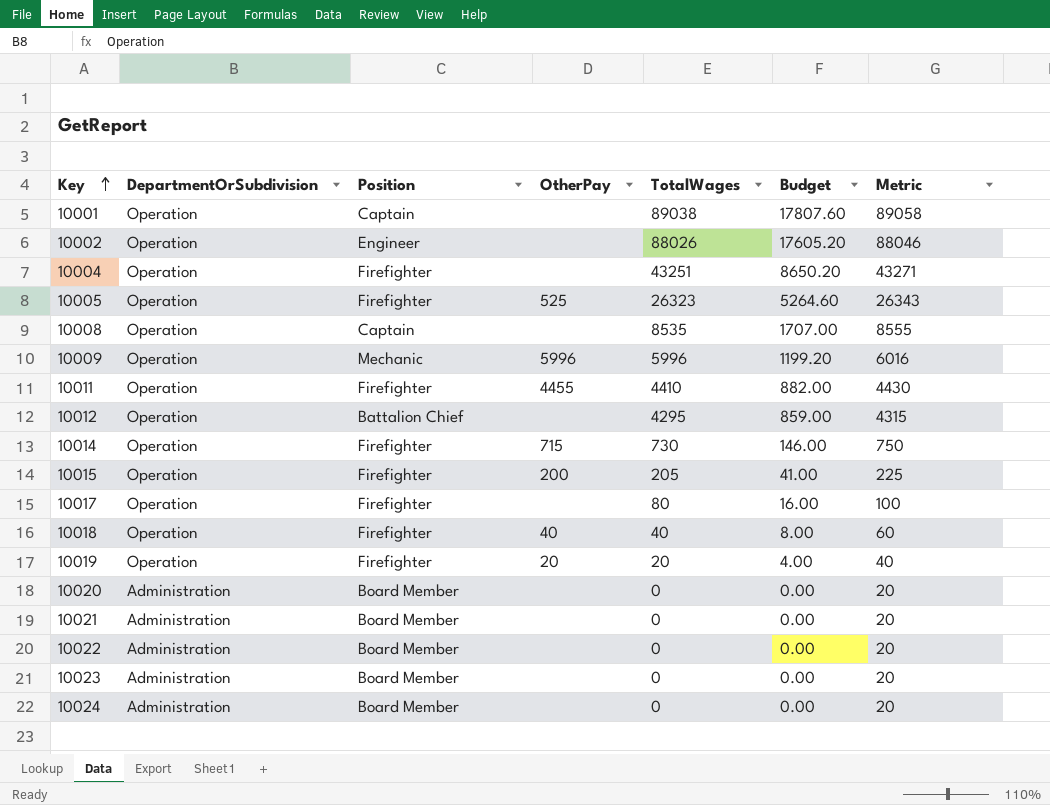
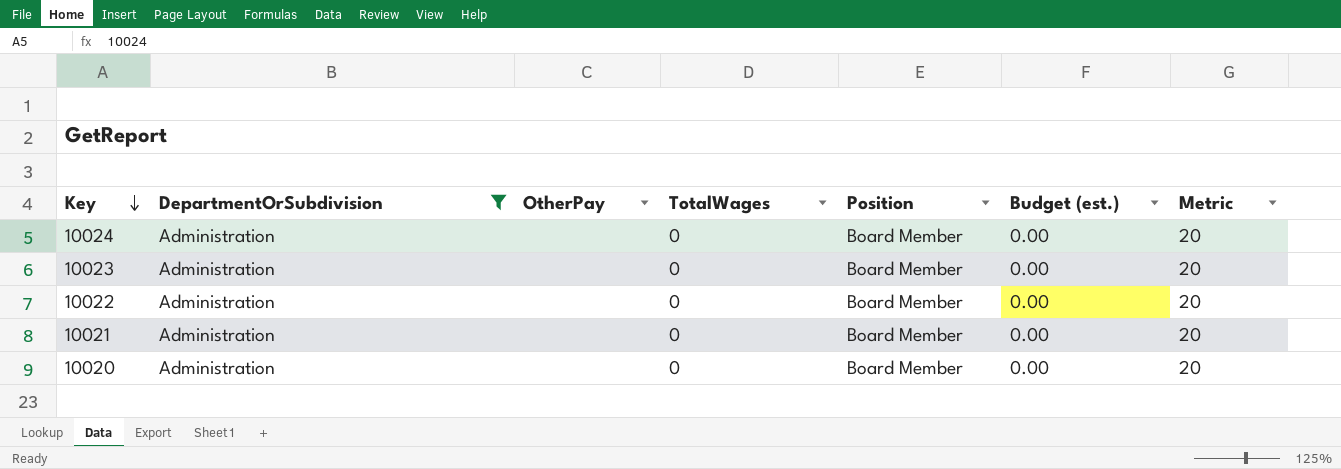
filter: none -> DepartmentOrSubdivision = Administration
row order: Key ascending -> Key descending
column Position | position: 3 -> 5
column name: Budget -> Budget (est.)

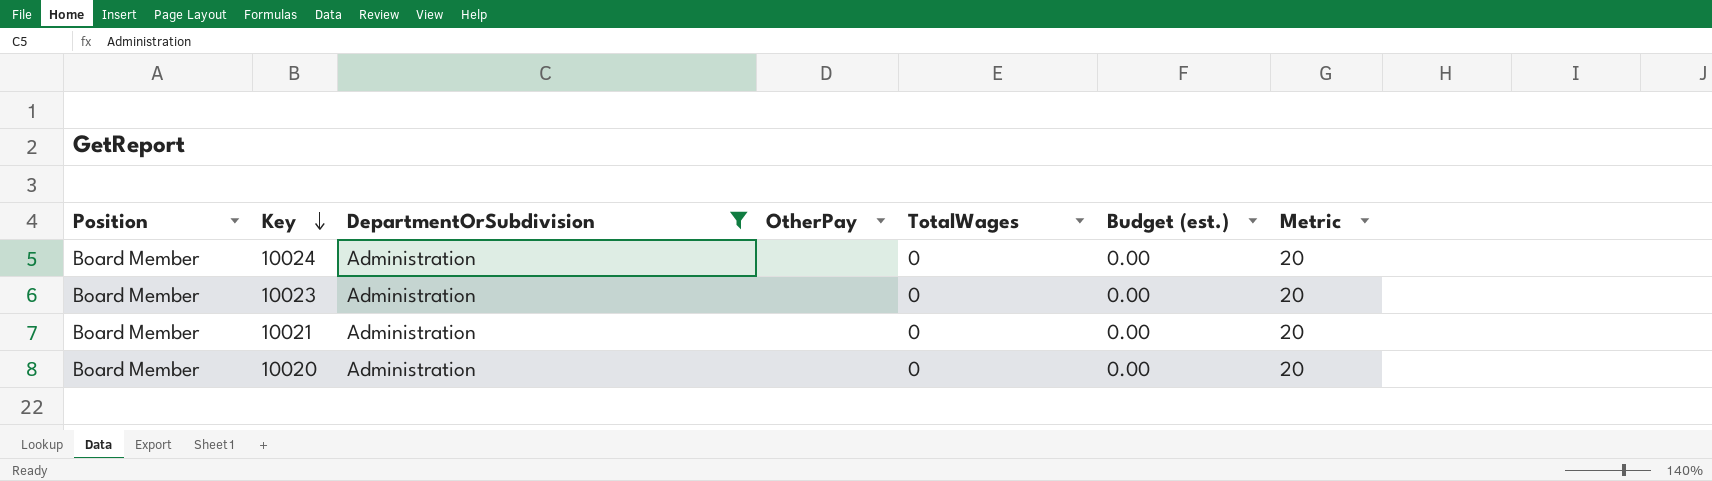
column Position | position: 5 -> 1
row 10022: Administration | none | 0 | Board Member | 0.00 | 20 -> none

